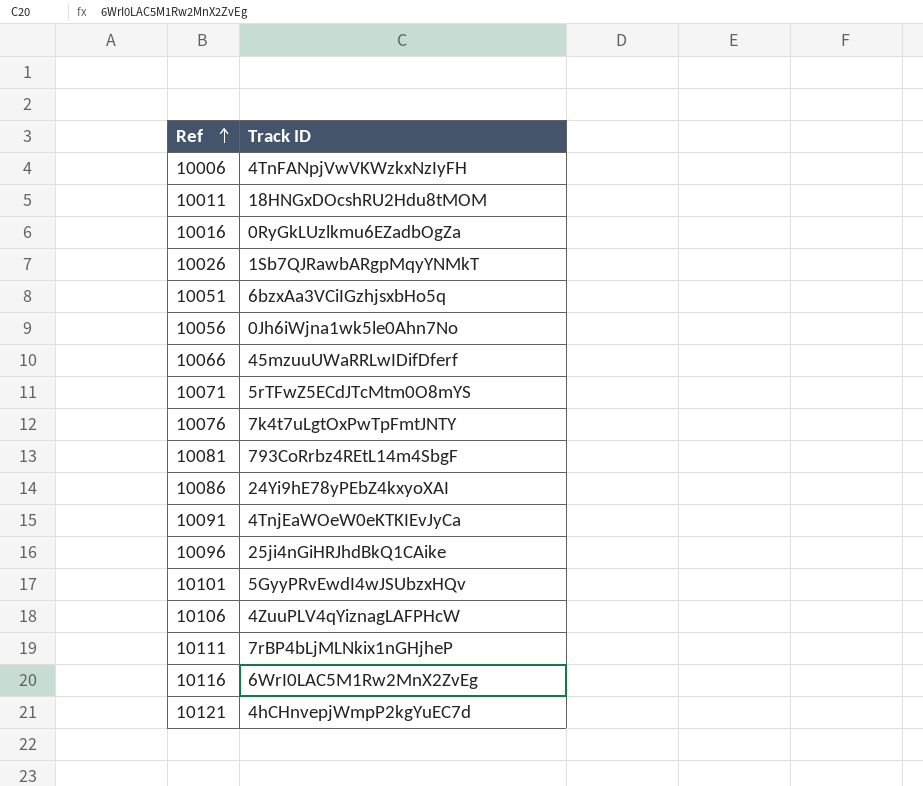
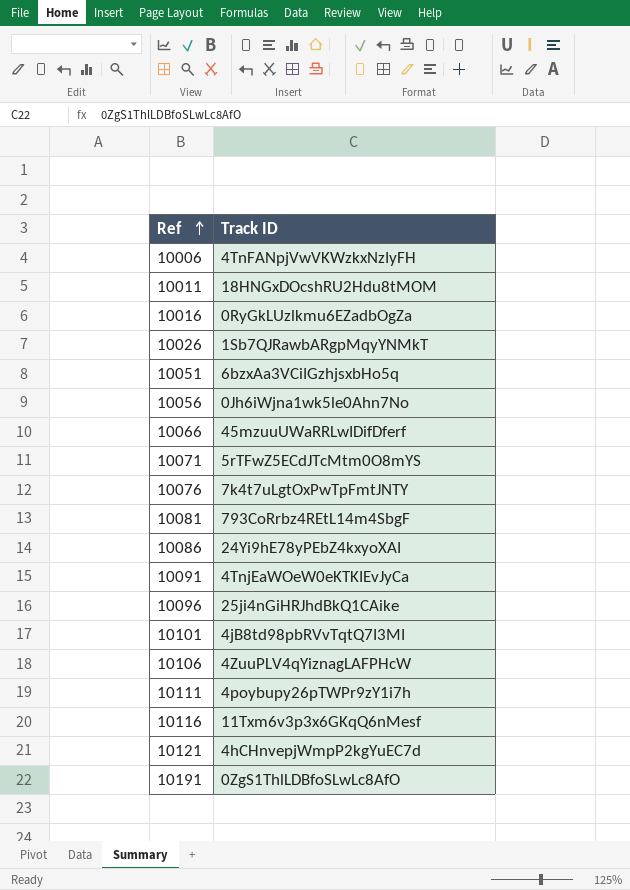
10101 | Track ID: 5GyyPRvEwdI4wJSUbzxHQv -> 4jB8td98pbRVvTqtQ7I3MI
10111 | Track ID: 7rBP4bLjMLNkix1nGHjheP -> 4poybupy26pTWPr9zY1i7h
10116 | Track ID: 6WrI0LAC5M1Rw2MnX2ZvEg -> 11Txm6v3p3x6GKqQ6nMesf
row 10191: none -> 0ZgS1ThlLDBfoSLwLc8AfO

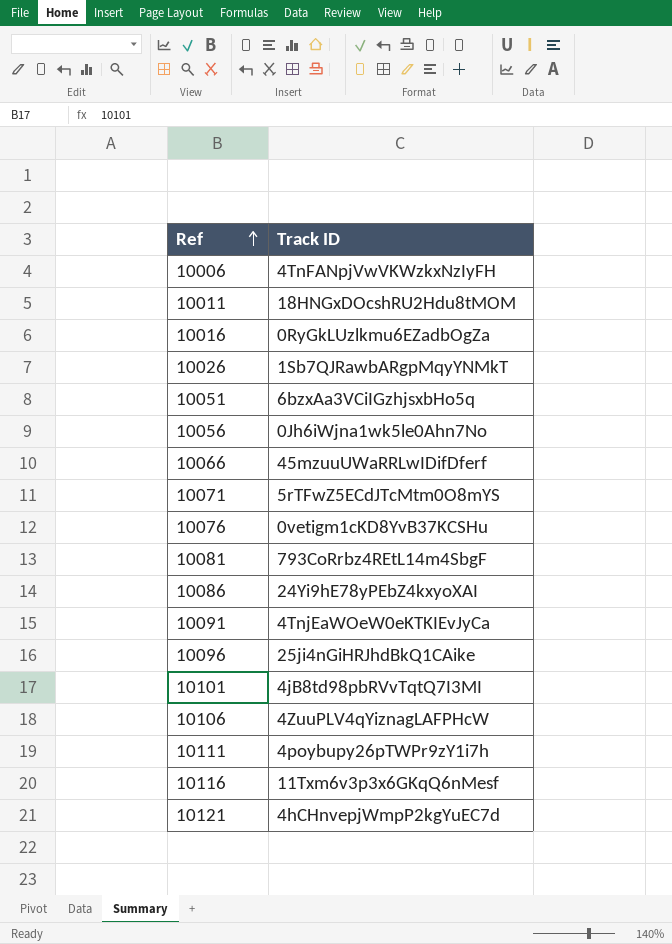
row 10191: 0ZgS1ThlLDBfoSLwLc8AfO -> none
10076 | Track ID: 7k4t7uLgtOxPwTpFmtJNTY -> 0vetigm1cKD8YvB37KCSHu

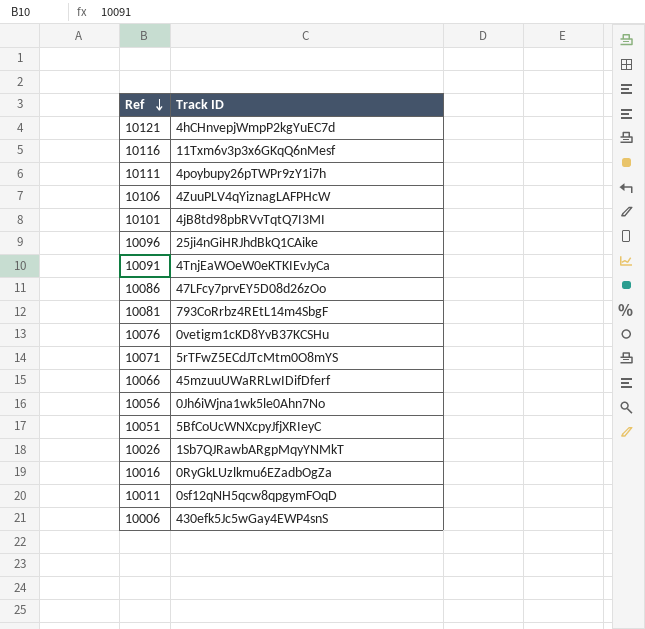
row order: Ref ascending -> Ref descending
10086 | Track ID: 24Yi9hE78yPEbZ4kxyoXAI -> 47LFcy7prvEY5D08d26zOo
10051 | Track ID: 6bzxAa3VCiIGzhjsxbHo5q -> 5BfCoUcWNXcpyJfjXRIeyC
10011 | Track ID: 18HNGxDOcshRU2Hdu8tMOM -> 0sf12qNH5qcw8qpgymFOqD
10006 | Track ID: 4TnFANpjVwVKWzkxNzIyFH -> 430efk5Jc5wGay4EWP4snS

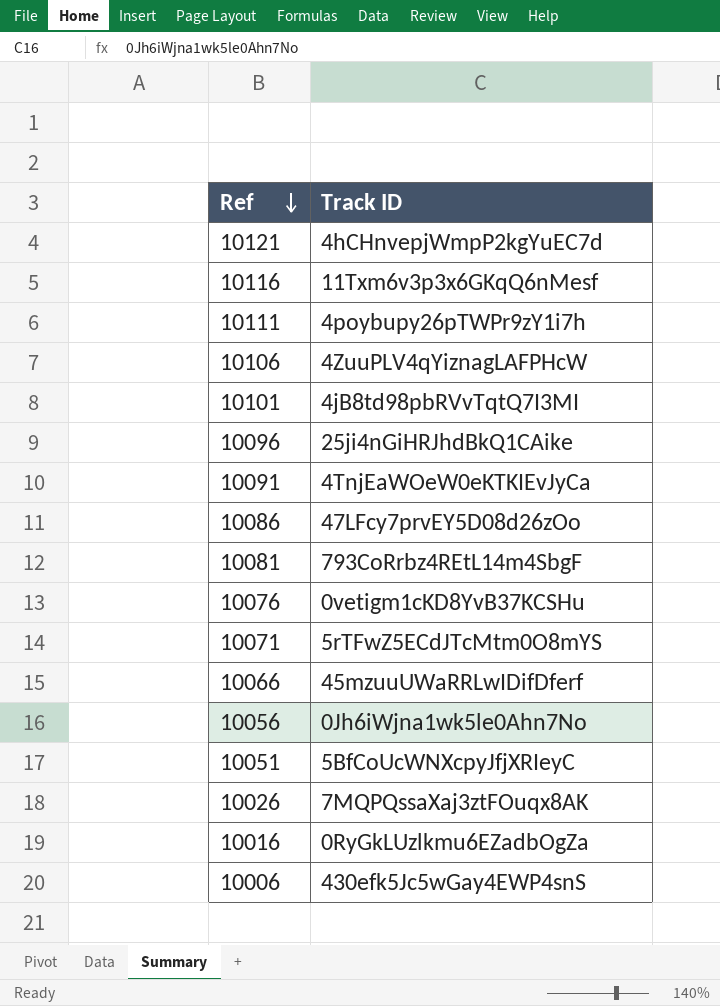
row 10011: 0sf12qNH5qcw8qpgymFOqD -> none
10026 | Track ID: 1Sb7QJRawbARgpMqyYNMkT -> 7MQPQssaXaj3ztFOuqx8AK

